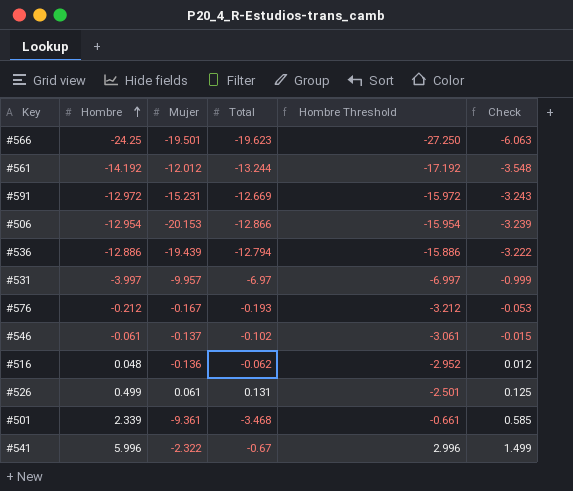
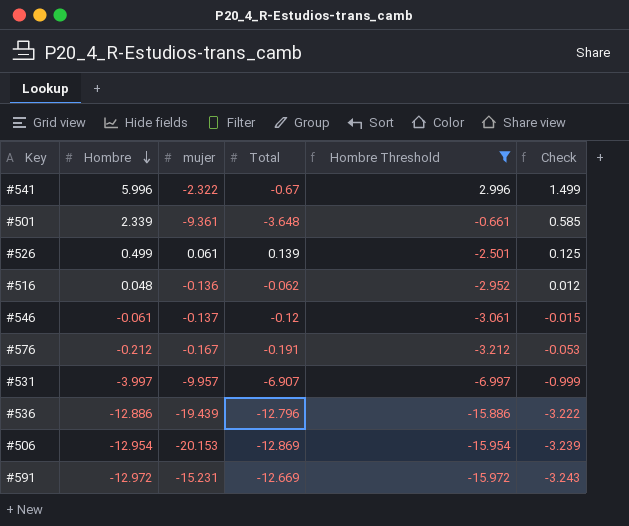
filter: none -> Hombre Threshold >= -15.972
row order: Hombre ascending -> Hombre descending
column name: Mujer -> mujer
#501 | Total: -3.468 -> -3.648
#526 | Total: 0.131 -> 0.139
#546 | Total: -0.102 -> -0.12
#576 | Total: -0.193 -> -0.191
#531 | Total: -6.97 -> -6.907
#536 | Total: -12.794 -> -12.796
#506 | Total: -12.866 -> -12.869

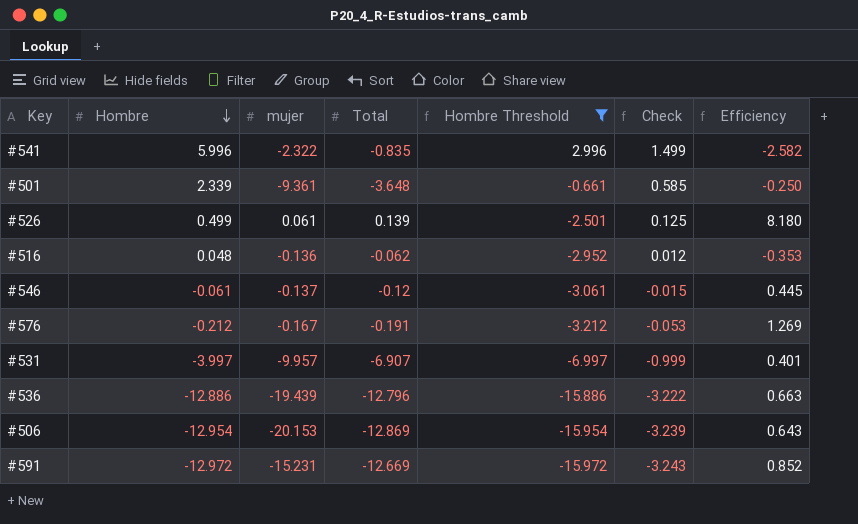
column Efficiency | formula: none -> [Hombre] / [mujer]
#541 | Total: -0.67 -> -0.835

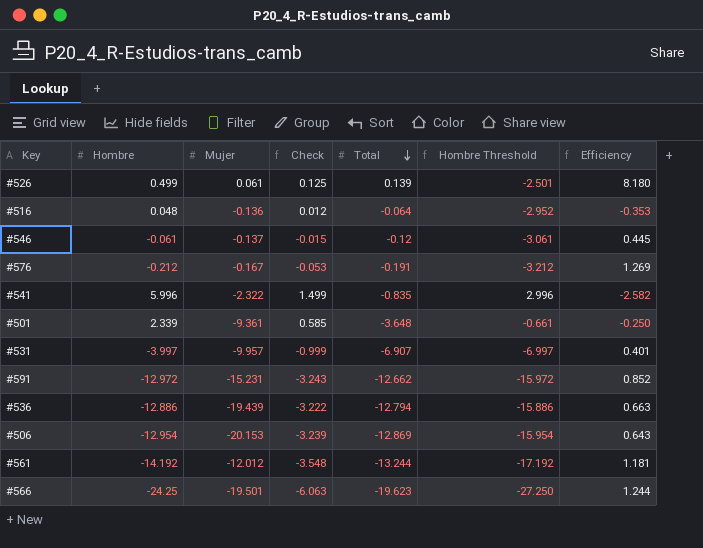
filter: Hombre Threshold >= -15.972 -> none
row order: Hombre descending -> Total descending
column name: mujer -> Mujer
column Check | position: 6 -> 4
#516 | Total: -0.062 -> -0.064
#591 | Total: -12.669 -> -12.662
#536 | Total: -12.796 -> -12.794

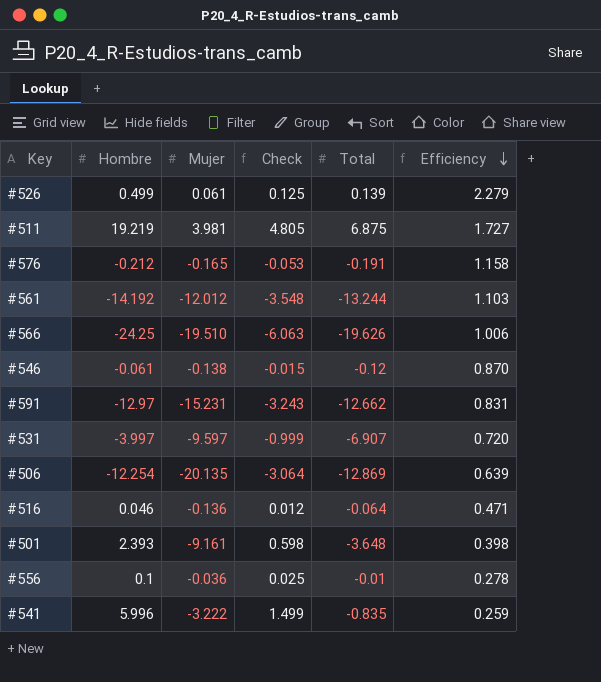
row order: Total descending -> Efficiency descending
column Hombre Threshold | formula: [Hombre] - 3 -> none
column Efficiency | formula: [Hombre] / [Mujer] -> [Total] / [Mujer]
row #536: -12.886 | -19.439 | -3.222 | -12.794 | -15.886 | 0.663 -> none
row #511: none -> 19.219 | 3.981 | 4.805 | 6.875 | 1.727
#576 | Mujer: -0.167 -> -0.165
#566 | Mujer: -19.501 -> -19.510
#566 | Total: -19.623 -> -19.626
#546 | Mujer: -0.137 -> -0.138
#591 | Hombre: -12.972 -> -12.97
#531 | Mujer: -9.957 -> -9.597
#506 | Hombre: -12.954 -> -12.254
#506 | Mujer: -20.153 -> -20.135
#506 | Check: -3.239 -> -3.064
#516 | Hombre: 0.048 -> 0.046
#501 | Hombre: 2.339 -> 2.393
#501 | Mujer: -9.361 -> -9.161
#501 | Check: 0.585 -> 0.598
row #556: none -> 0.1 | -0.036 | 0.025 | -0.01 | 0.278
#541 | Mujer: -2.322 -> -3.222

